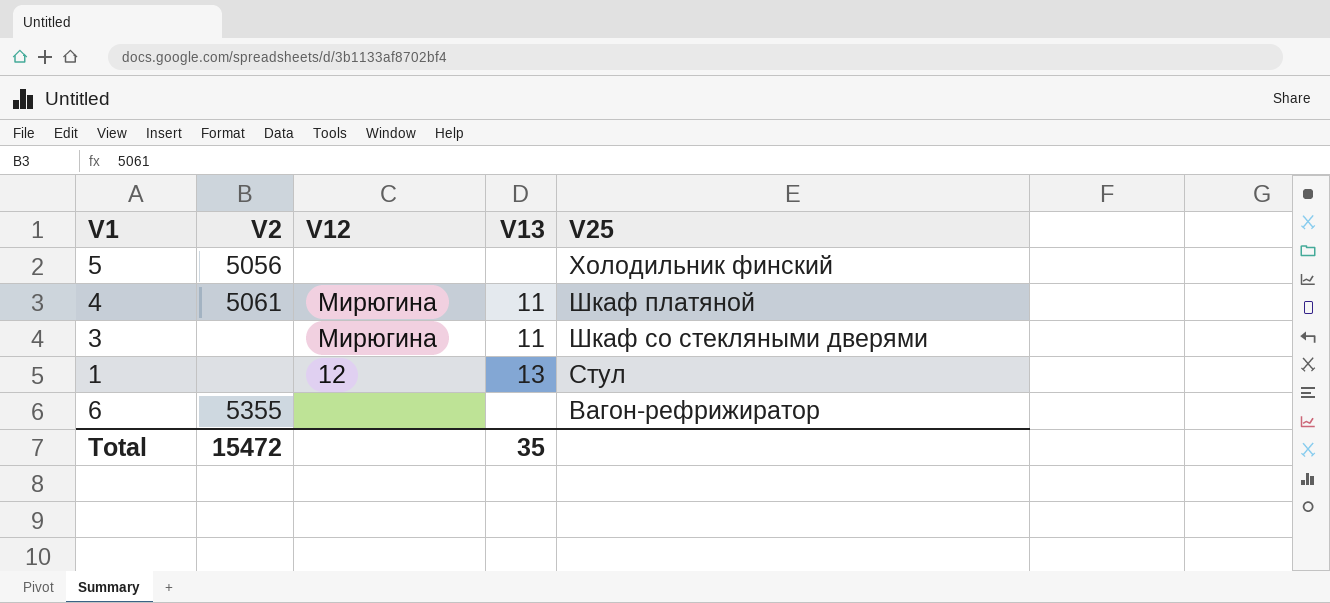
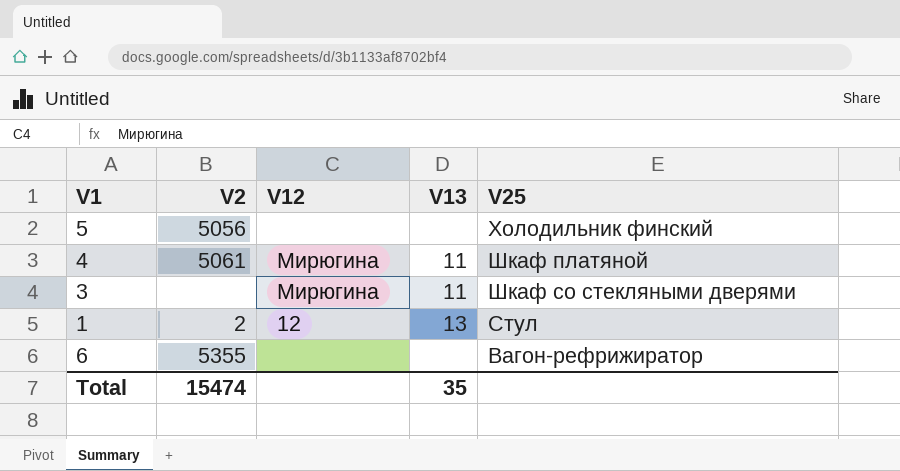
1 | V2: none -> 2
Total | V2: 15472 -> 15474

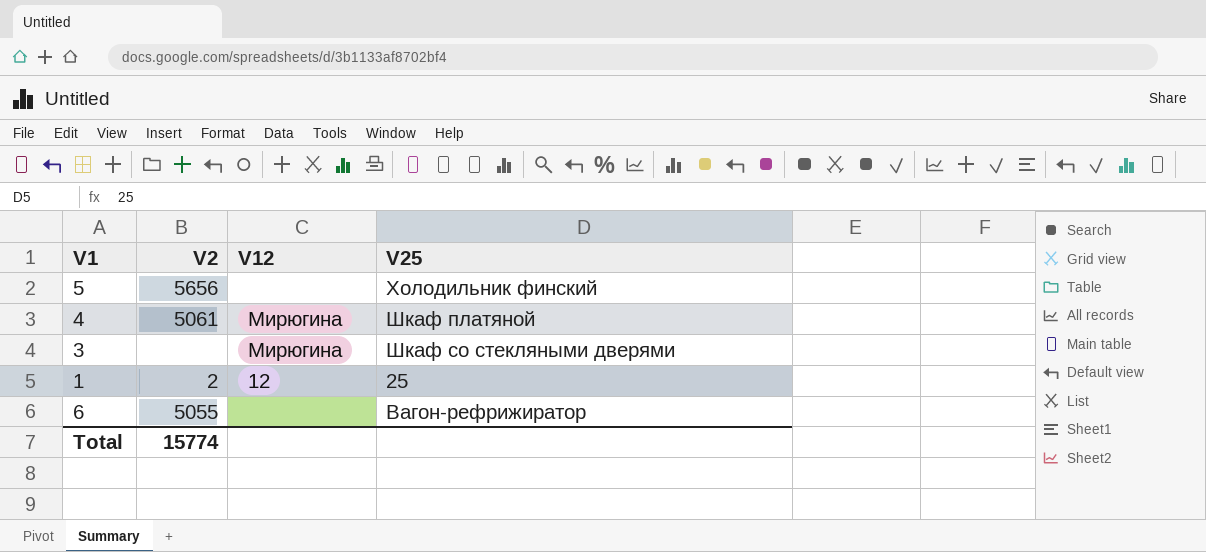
column V13 | position: 4 -> none
5 | V2: 5056 -> 5656
1 | V25: Стул -> 25
6 | V2: 5355 -> 5055
Total | V2: 15474 -> 15774

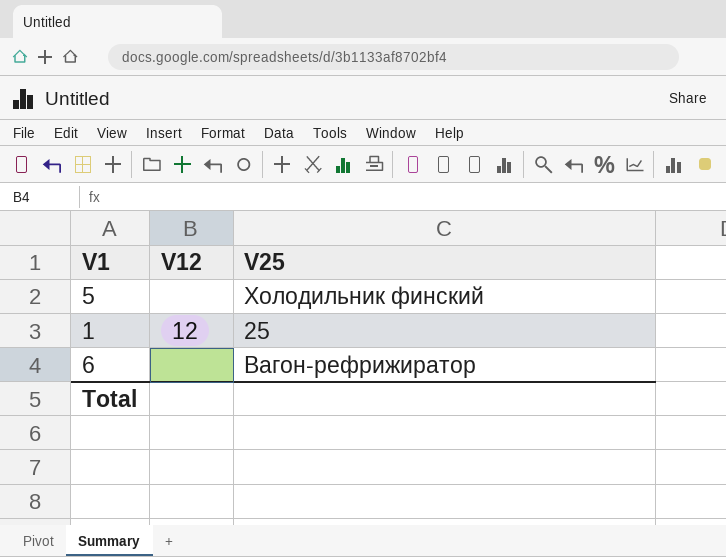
column V2 | position: 2 -> none
row 4: 5061 | Мирюгина | Шкаф платяной -> none
row 3: none | Мирюгина | Шкаф со стекляными дверями -> none

